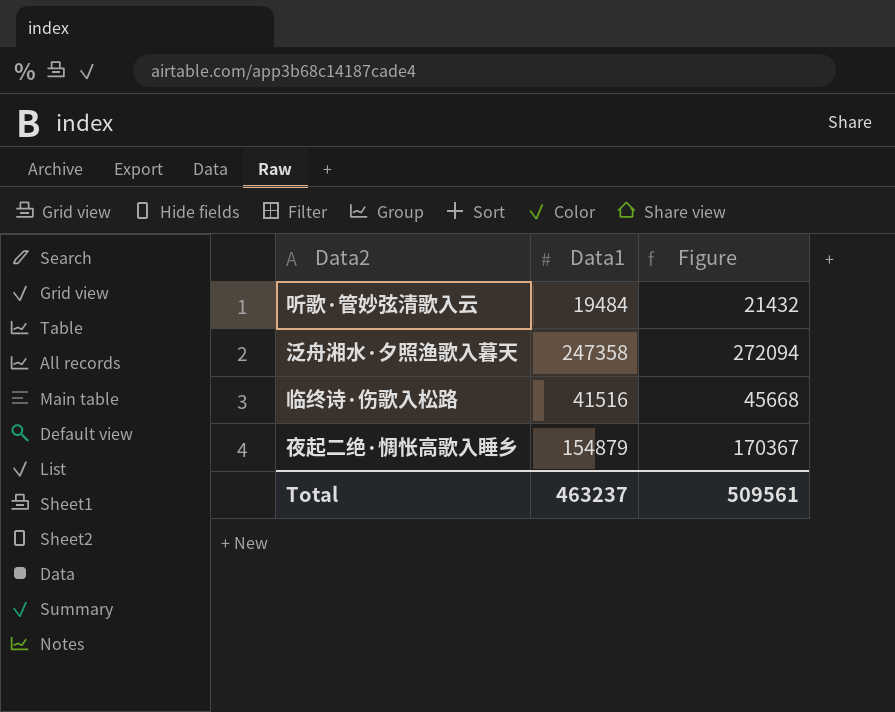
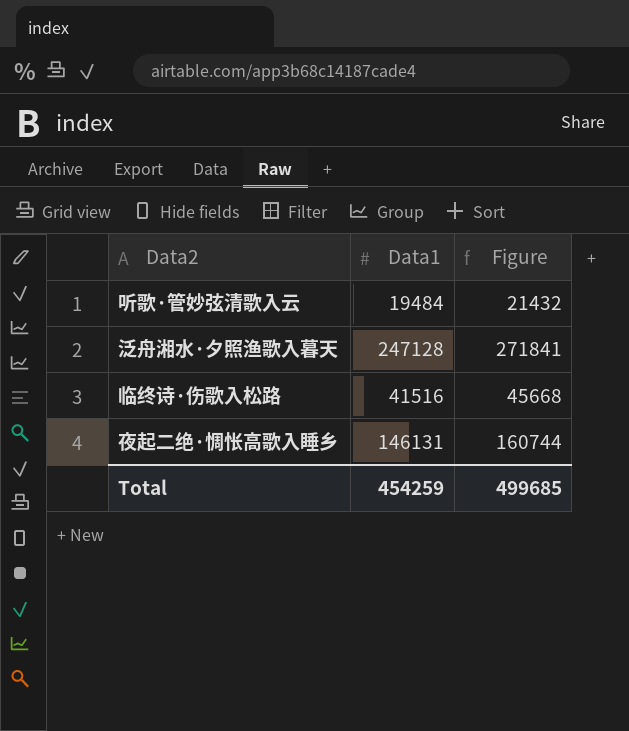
泛舟湘水·夕照渔歌入暮天 | Data1: 247358 -> 247128
泛舟湘水·夕照渔歌入暮天 | Figure: 272094 -> 271841
夜起二绝·惆怅高歌入睡乡 | Data1: 154879 -> 146131
夜起二绝·惆怅高歌入睡乡 | Figure: 170367 -> 160744
Total | Data1: 463237 -> 454259
Total | Figure: 509561 -> 499685

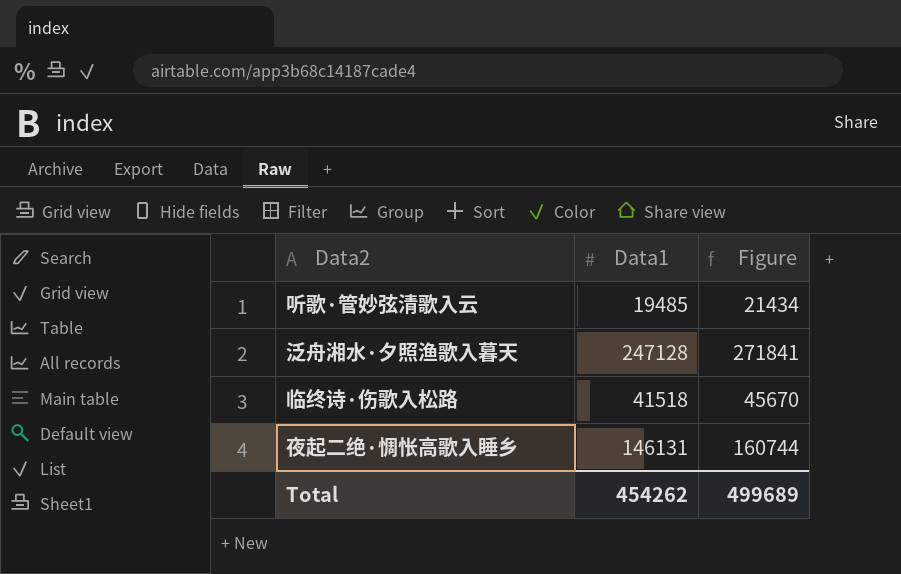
听歌·管妙弦清歌入云 | Data1: 19484 -> 19485
听歌·管妙弦清歌入云 | Figure: 21432 -> 21434
临终诗·伤歌入松路 | Data1: 41516 -> 41518
临终诗·伤歌入松路 | Figure: 45668 -> 45670
Total | Data1: 454259 -> 454262
Total | Figure: 499685 -> 499689

